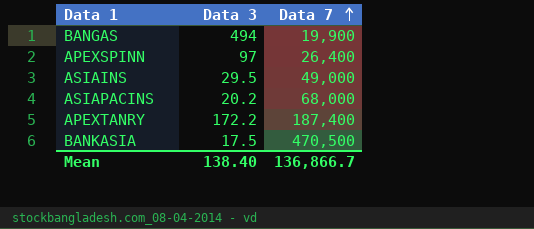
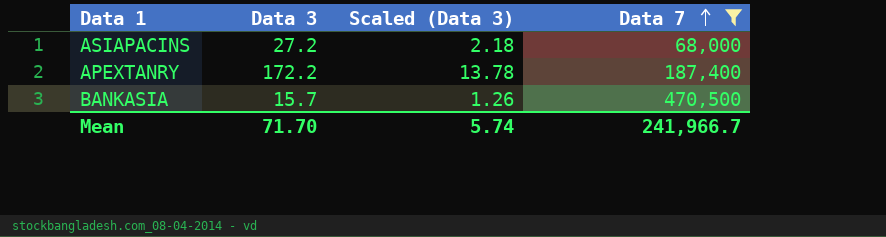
filter: none -> Data 7 >= 68,000
column Scaled (Data 3) | formula: none -> [Data 3] * 0.08
ASIAPACINS | Data 3: 20.2 -> 27.2
BANKASIA | Data 3: 17.5 -> 15.7
Mean | Data 3: 138.40 -> 71.70
Mean | Data 7: 136,866.7 -> 241,966.7

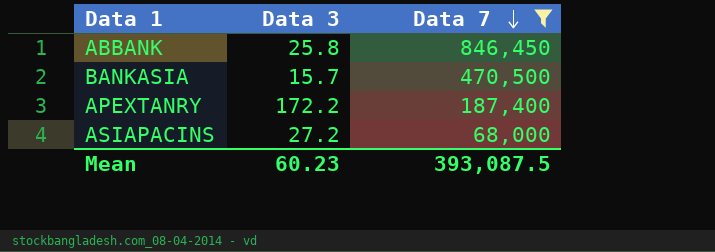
row order: Data 7 ascending -> Data 7 descending
column Scaled (Data 3) | formula: [Data 3] * 0.08 -> none
row ABBANK: none -> 25.8 | 846,450
Mean | Data 3: 71.70 -> 60.23
Mean | Data 7: 241,966.7 -> 393,087.5

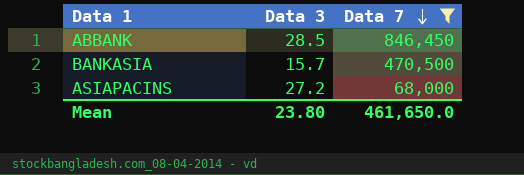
row APEXTANRY: 172.2 | 187,400 -> none
ABBANK | Data 3: 25.8 -> 28.5
Mean | Data 3: 60.23 -> 23.80
Mean | Data 7: 393,087.5 -> 461,650.0

